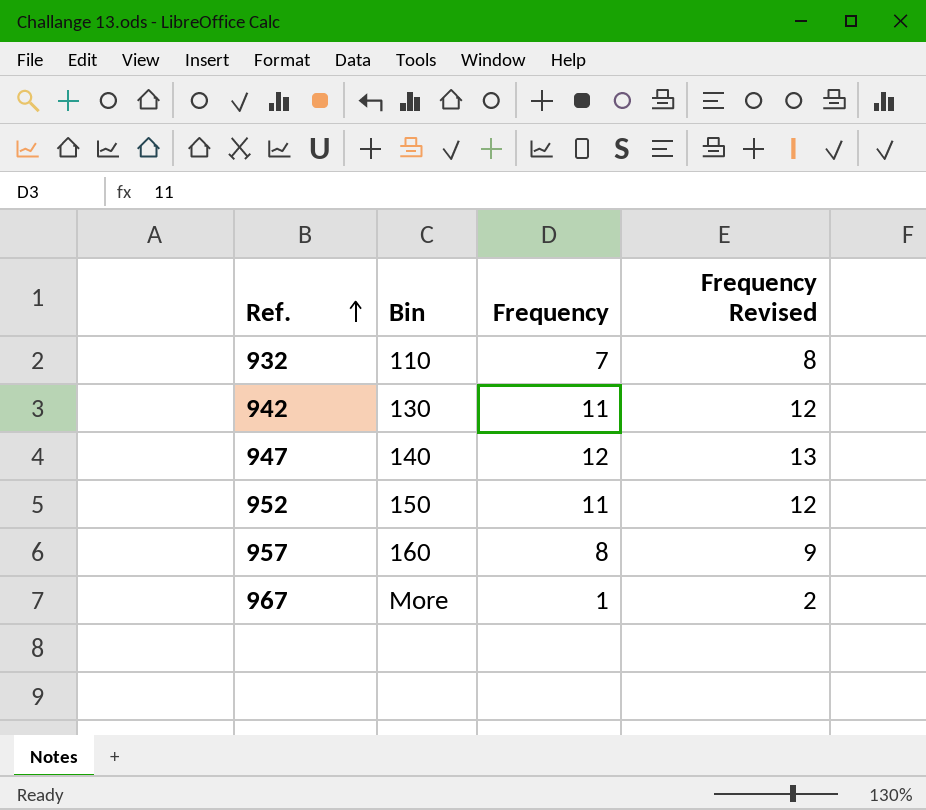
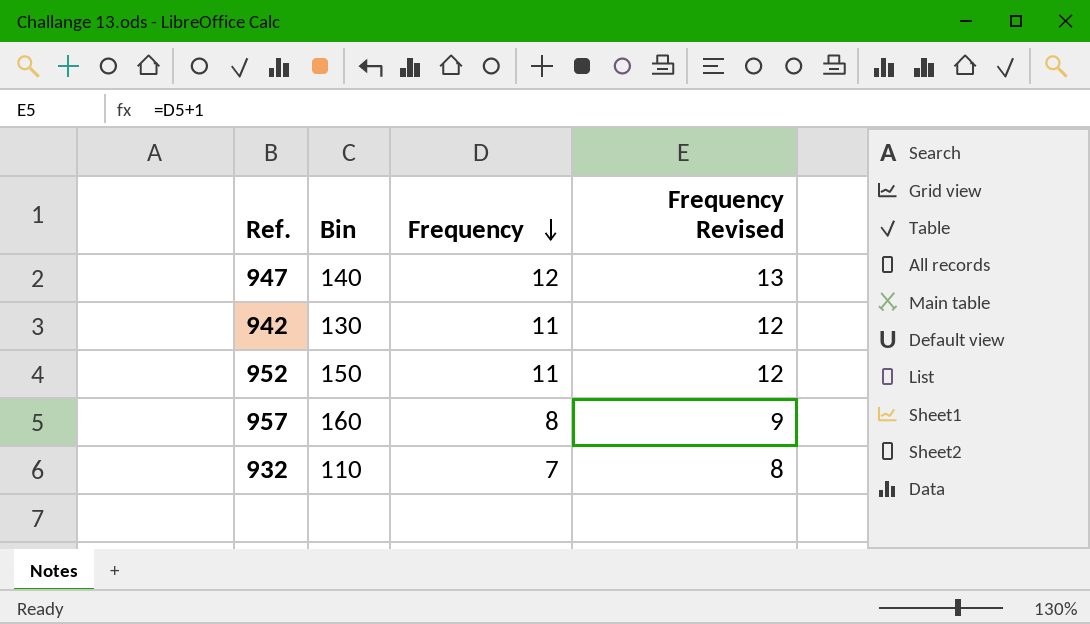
row order: Ref. ascending -> Frequency descending
row 967: More | 1 | 2 -> none

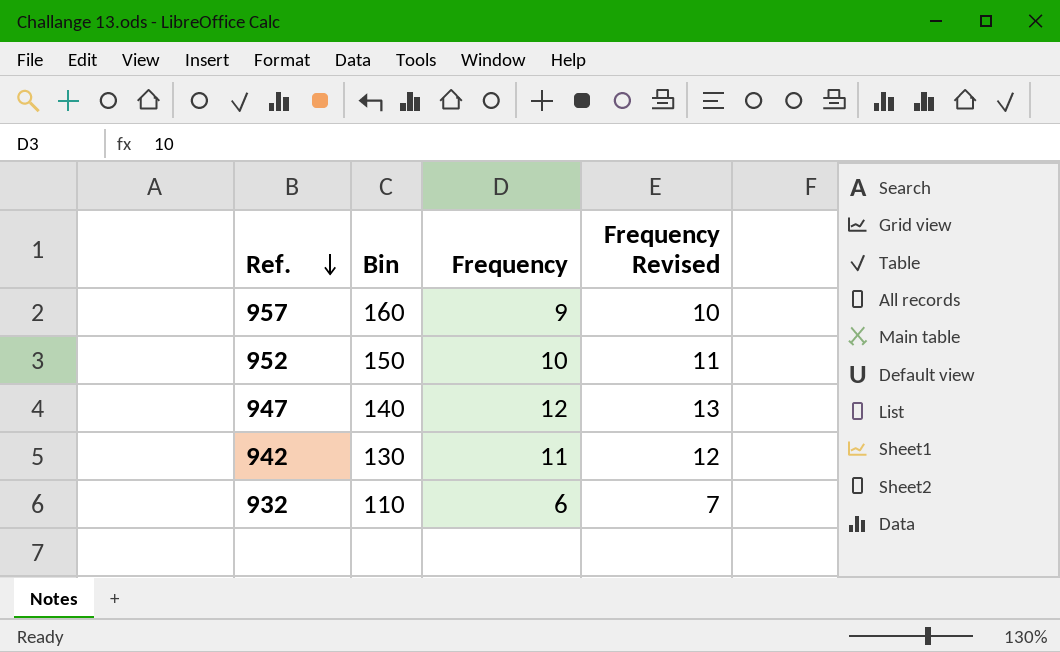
row order: Frequency descending -> Ref. descending
957 | Frequency: 8 -> 9
957 | Frequency Revised: 9 -> 10
952 | Frequency: 11 -> 10
952 | Frequency Revised: 12 -> 11
932 | Frequency: 7 -> 6
932 | Frequency Revised: 8 -> 7

